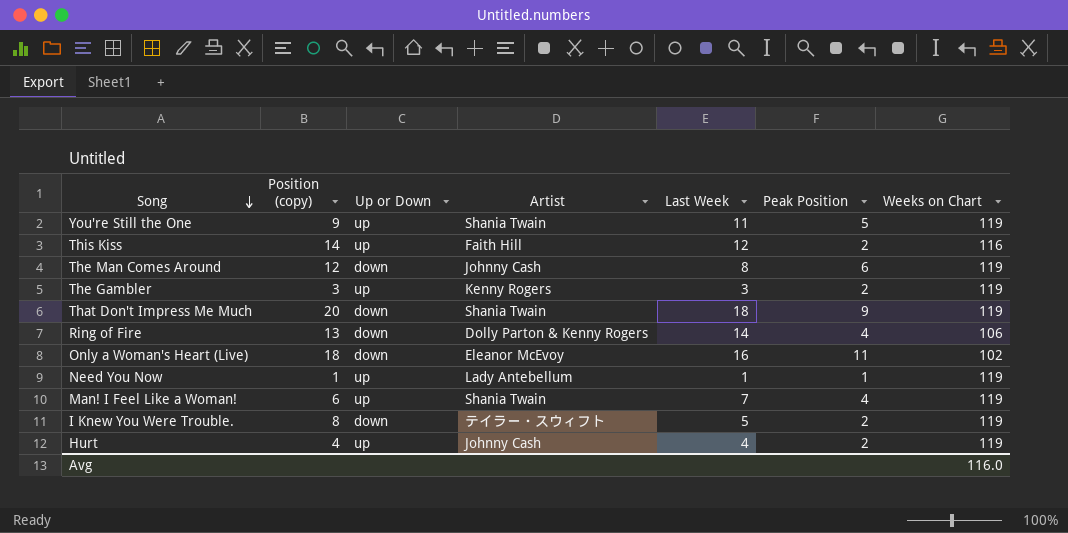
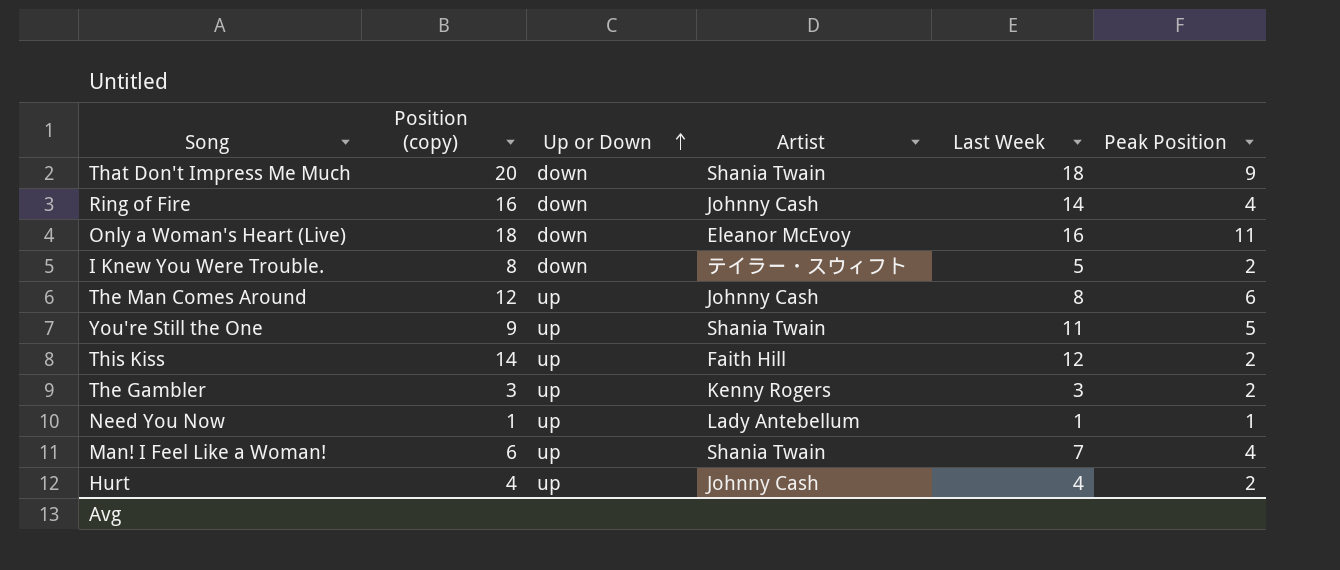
row order: Song descending -> Up or Down ascending
column Weeks on Chart | position: 7 -> none
Ring of Fire | Position (copy): 13 -> 16
Ring of Fire | Artist: Dolly Parton & Kenny Rogers -> Johnny Cash
The Man Comes Around | Up or Down: down -> up

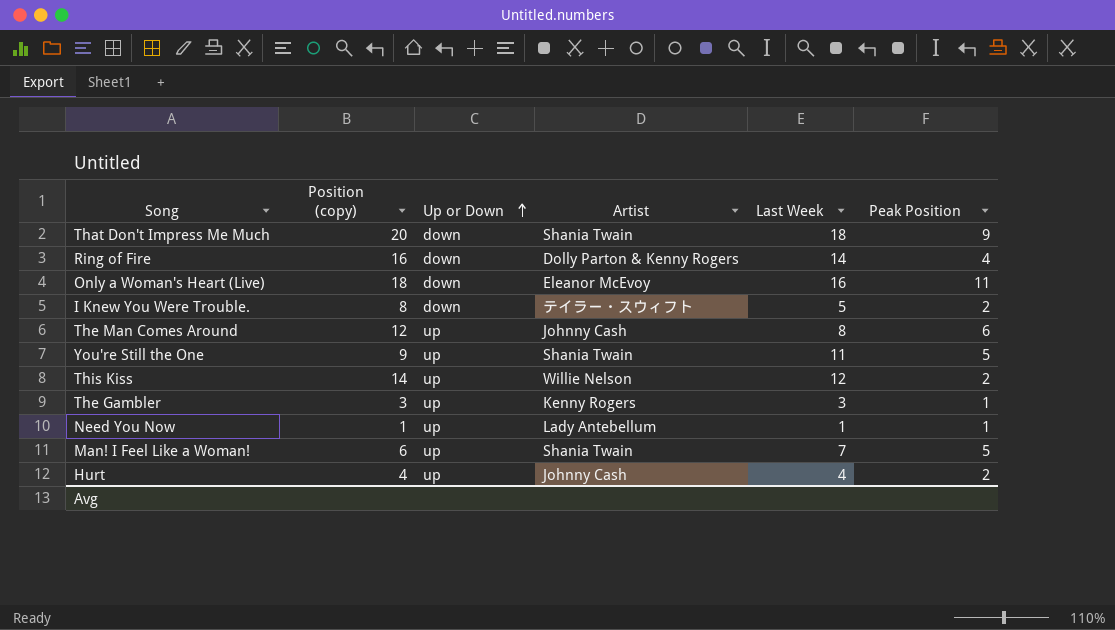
Ring of Fire | Artist: Johnny Cash -> Dolly Parton & Kenny Rogers
This Kiss | Artist: Faith Hill -> Willie Nelson
The Gambler | Peak Position: 2 -> 1
Man! I Feel Like a Woman! | Peak Position: 4 -> 5

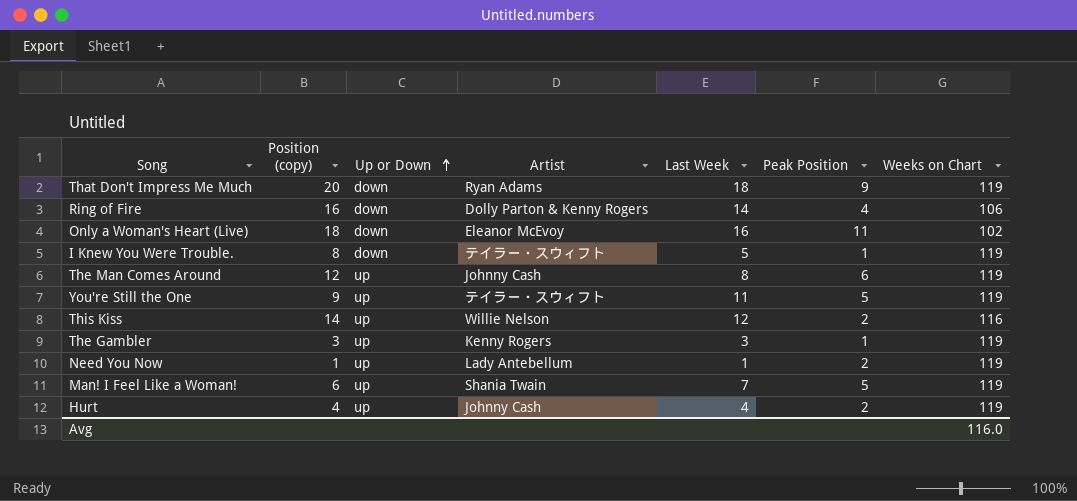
column Weeks on Chart | position: none -> 7
That Don't Impress Me Much | Artist: Shania Twain -> Ryan Adams
I Knew You Were Trouble. | Peak Position: 2 -> 1
You're Still the One | Artist: Shania Twain -> テイラー・スウィフト
Need You Now | Peak Position: 1 -> 2

